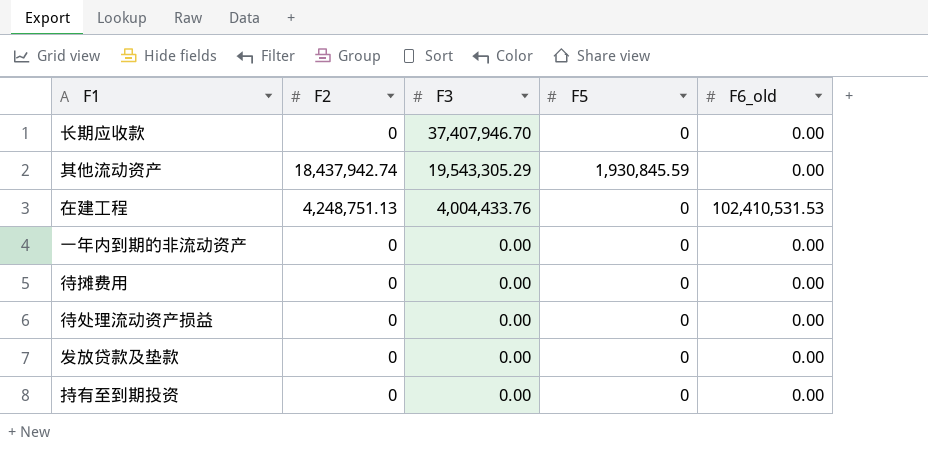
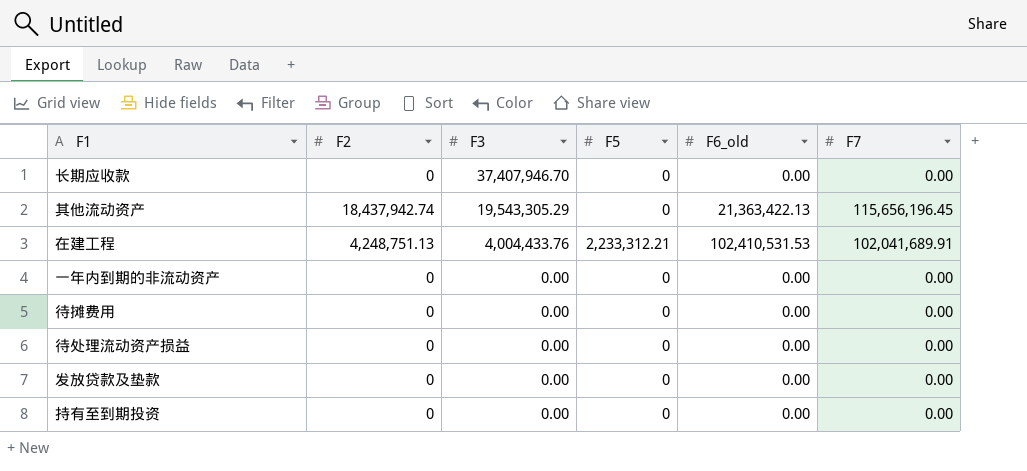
column F7 | position: none -> 6
其他流动资产 | F5: 1,930,845.59 -> 0
其他流动资产 | F6_old: 0.00 -> 21,363,422.13
在建工程 | F5: 0 -> 2,233,312.21

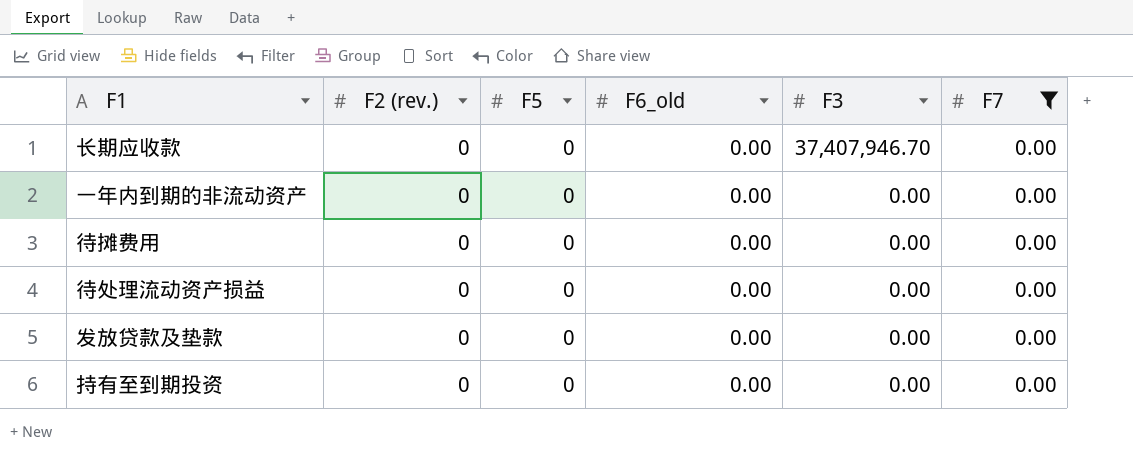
filter: none -> F7 = 0.00
column name: F2 -> F2 (rev.)
column F3 | position: 3 -> 5

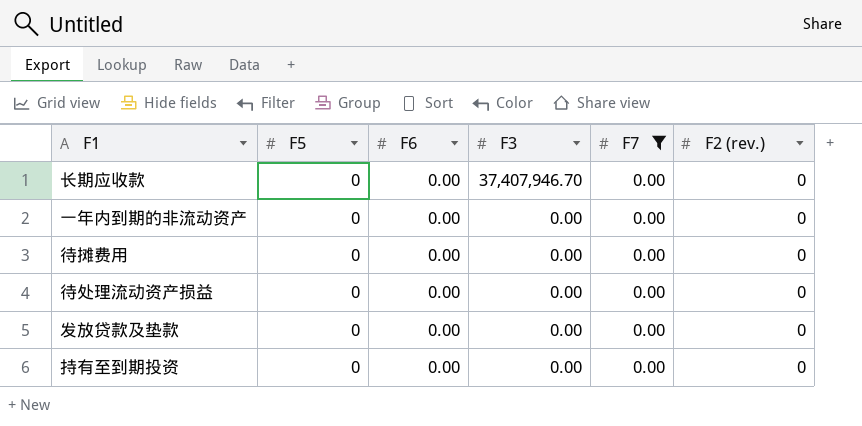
column name: F6_old -> F6
column F2 (rev.) | position: 2 -> 6

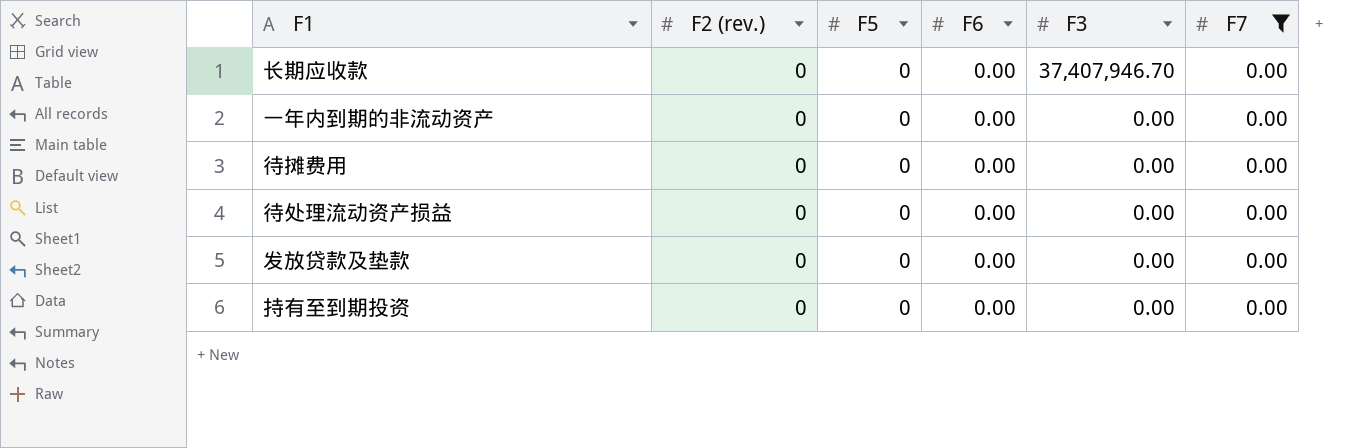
column F2 (rev.) | position: 6 -> 2

